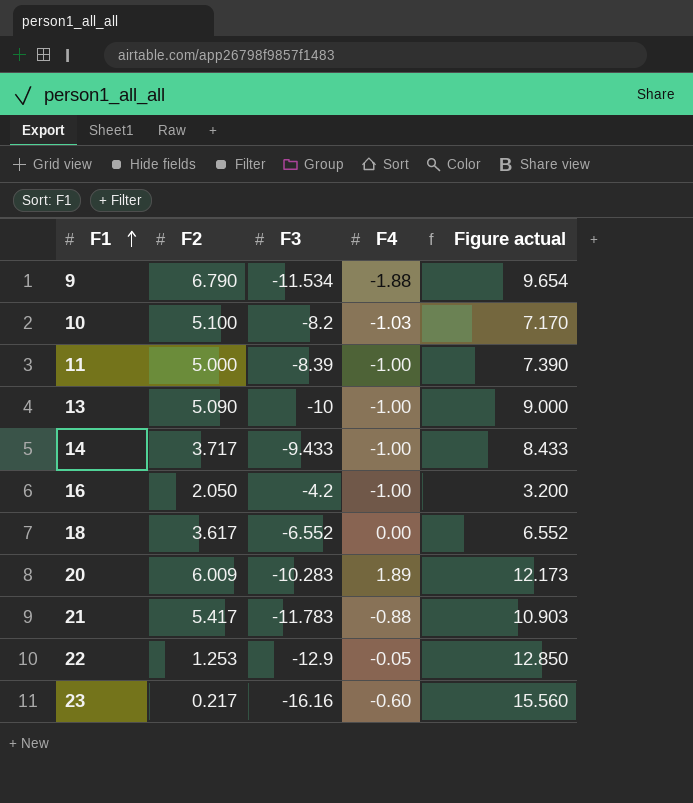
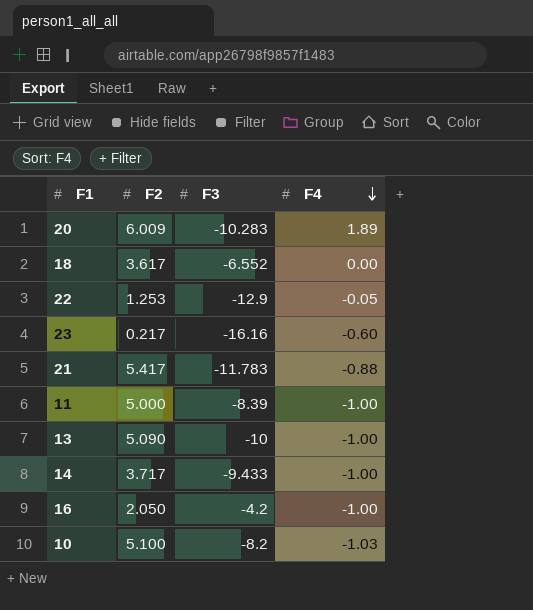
row order: F1 ascending -> F4 descending
column Figure actual | formula: [F4] - [F3] -> none
row 9: 6.790 | -11.534 | -1.88 | 9.654 -> none

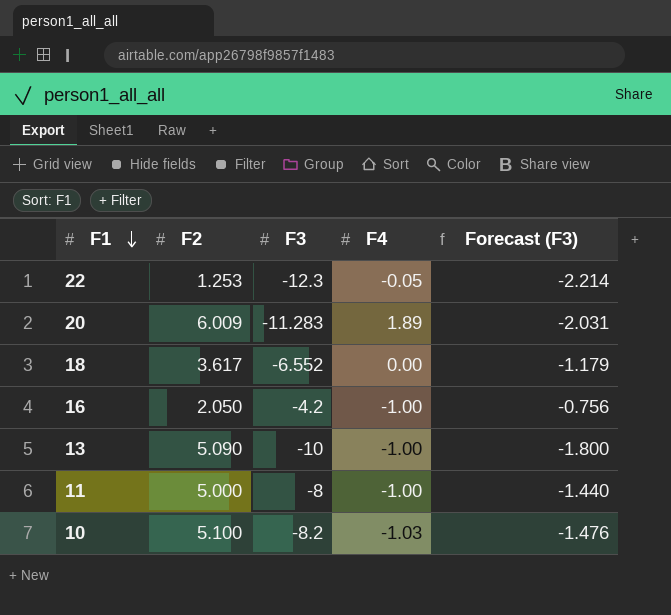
row order: F4 descending -> F1 descending
column Forecast (F3) | formula: none -> [F3] * 0.18
row 23: 0.217 | -16.16 | -0.60 -> none
row 21: 5.417 | -11.783 | -0.88 -> none
row 14: 3.717 | -9.433 | -1.00 -> none
22 | F3: -12.9 -> -12.3
20 | F3: -10.283 -> -11.283
11 | F3: -8.39 -> -8

